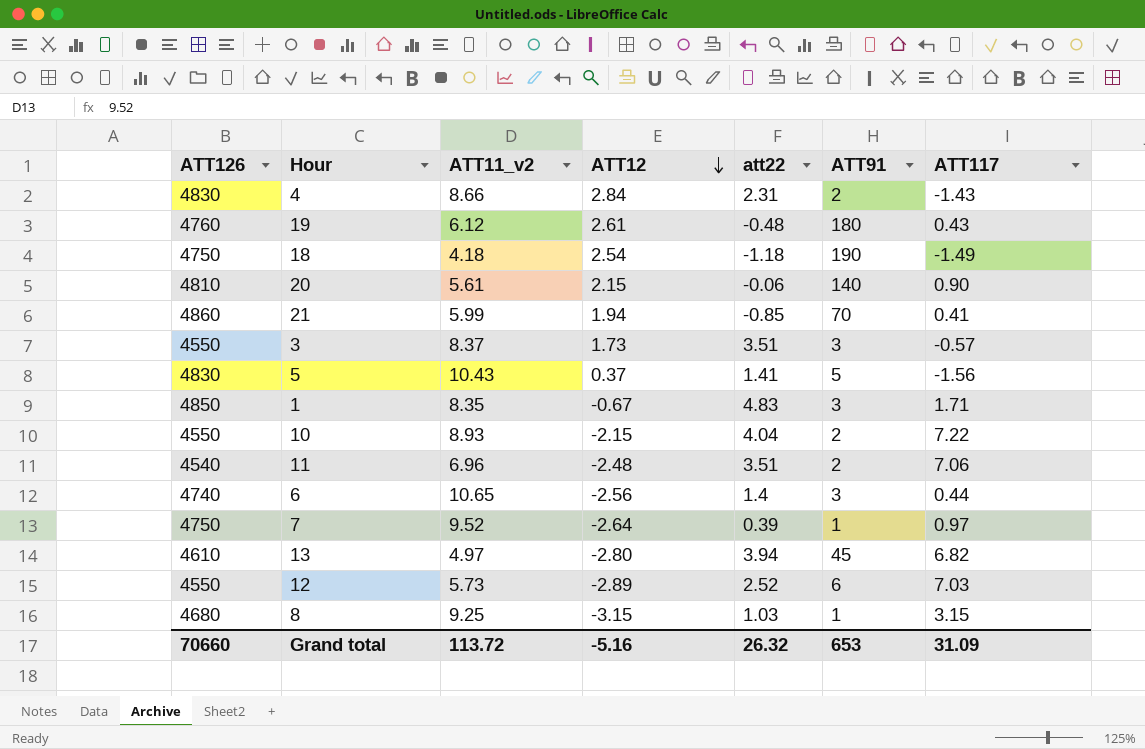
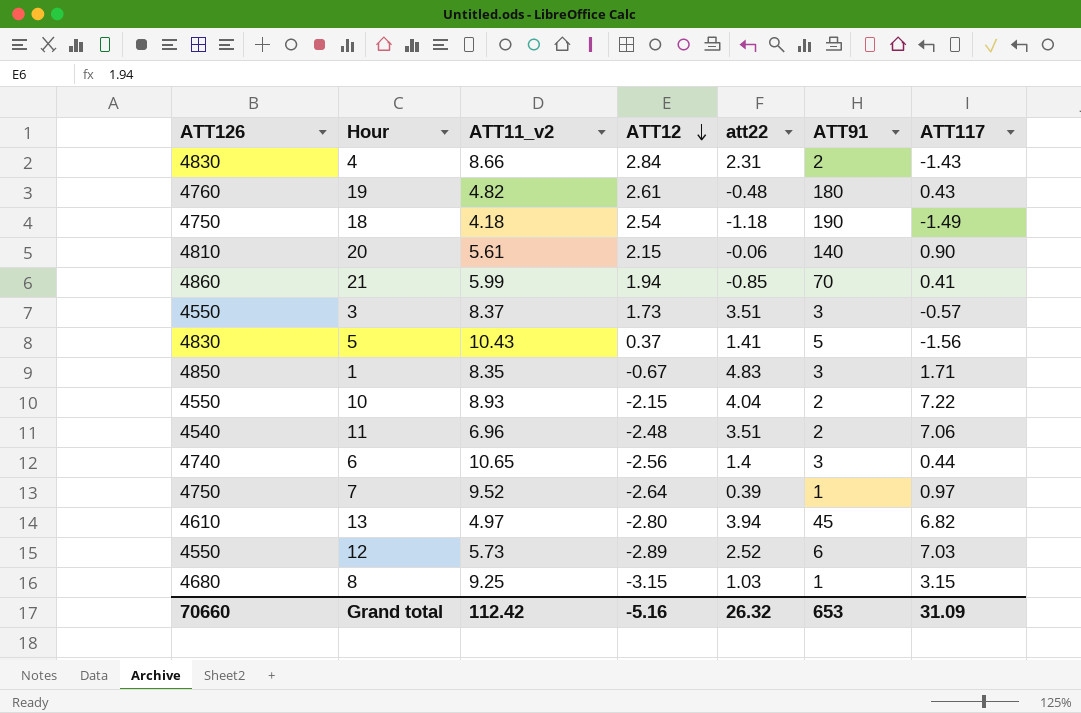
19 | ATT11_v2: 6.12 -> 4.82
Grand total | ATT11_v2: 113.72 -> 112.42

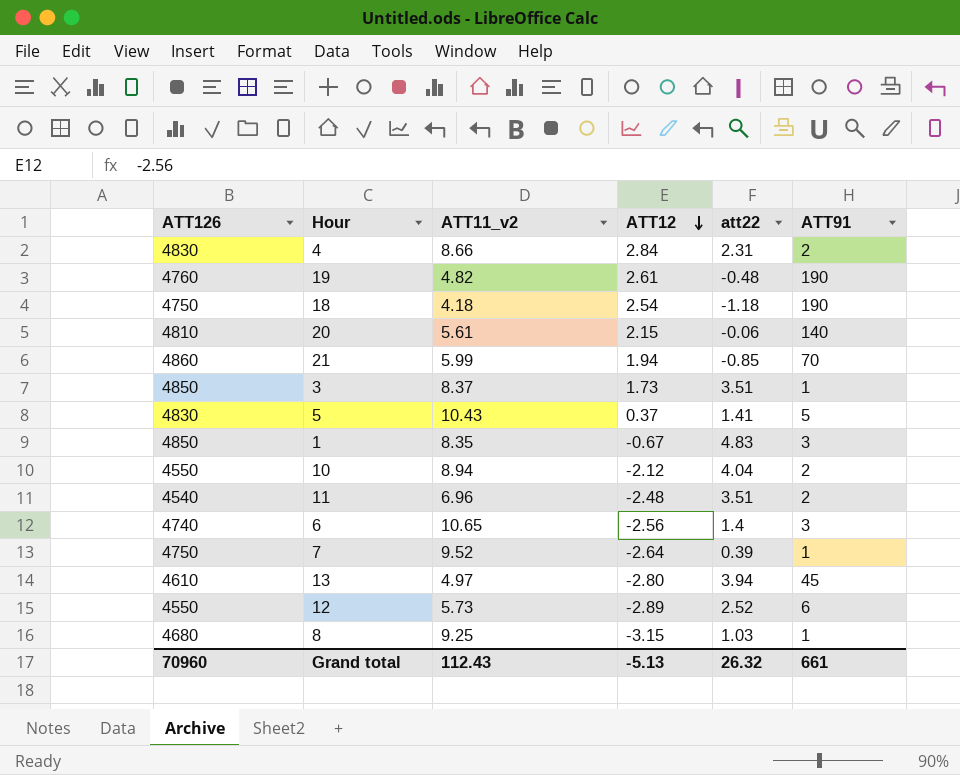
column ATT117 | position: 7 -> none
19 | ATT91: 180 -> 190
3 | ATT126: 4550 -> 4850
3 | ATT91: 3 -> 1
10 | ATT11_v2: 8.93 -> 8.94
10 | ATT12: -2.15 -> -2.12
Grand total | ATT126: 70660 -> 70960
Grand total | ATT11_v2: 112.42 -> 112.43
Grand total | ATT12: -5.16 -> -5.13
Grand total | ATT91: 653 -> 661

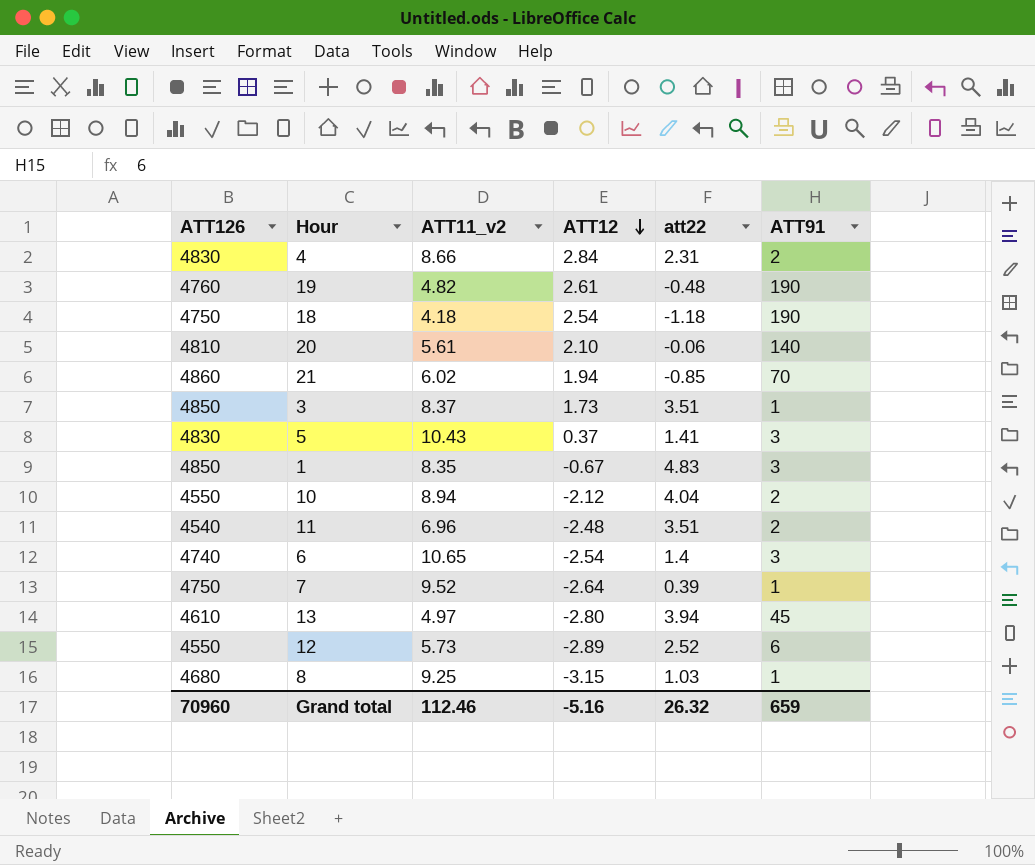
20 | ATT12: 2.15 -> 2.10
21 | ATT11_v2: 5.99 -> 6.02
5 | ATT91: 5 -> 3
6 | ATT12: -2.56 -> -2.54
Grand total | ATT11_v2: 112.43 -> 112.46
Grand total | ATT12: -5.13 -> -5.16
Grand total | ATT91: 661 -> 659

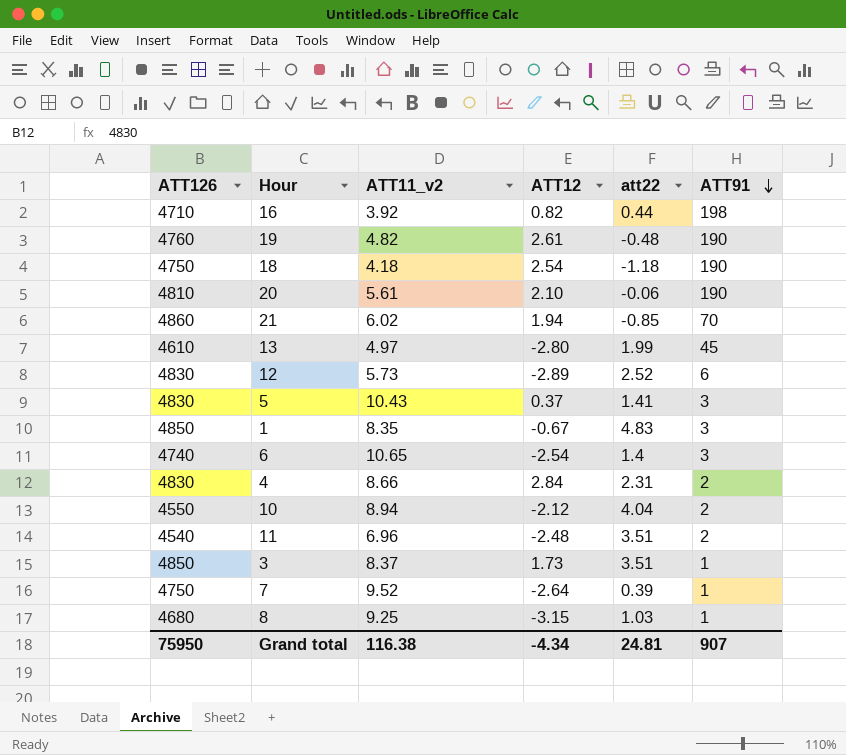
row order: ATT12 descending -> ATT91 descending
row 16: none -> 4710 | 3.92 | 0.82 | 0.44 | 198
20 | ATT91: 140 -> 190
13 | att22: 3.94 -> 1.99
12 | ATT126: 4550 -> 4830
Grand total | ATT126: 70960 -> 75950
Grand total | ATT11_v2: 112.46 -> 116.38
Grand total | ATT12: -5.16 -> -4.34
Grand total | att22: 26.32 -> 24.81
Grand total | ATT91: 659 -> 907

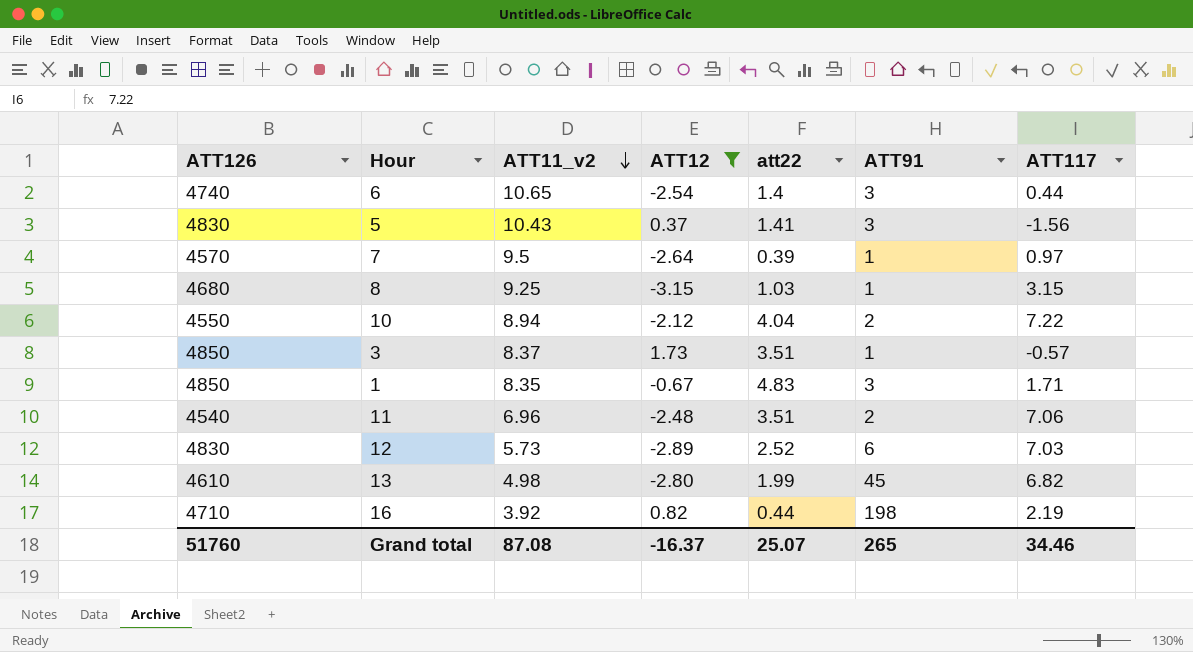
filter: none -> ATT12 <= 1.73
row order: ATT91 descending -> ATT11_v2 descending
column ATT117 | position: none -> 7
7 | ATT126: 4750 -> 4570
7 | ATT11_v2: 9.52 -> 9.5
13 | ATT11_v2: 4.97 -> 4.98
Grand total | ATT126: 75950 -> 51760
Grand total | ATT11_v2: 116.38 -> 87.08
Grand total | ATT12: -4.34 -> -16.37
Grand total | att22: 24.81 -> 25.07
Grand total | ATT91: 907 -> 265

